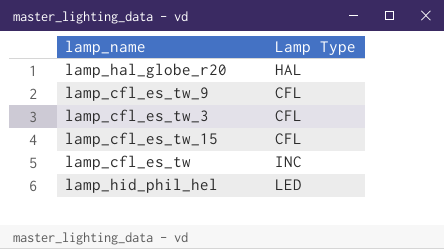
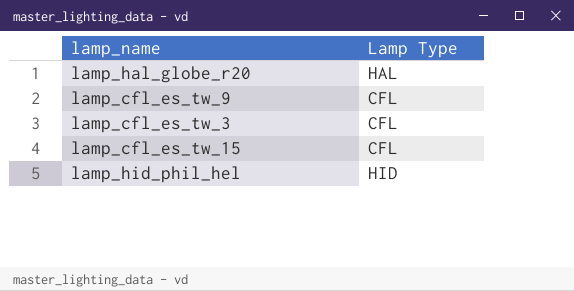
row lamp_cfl_es_tw: INC -> none
lamp_hid_phil_hel | Lamp Type: LED -> HID

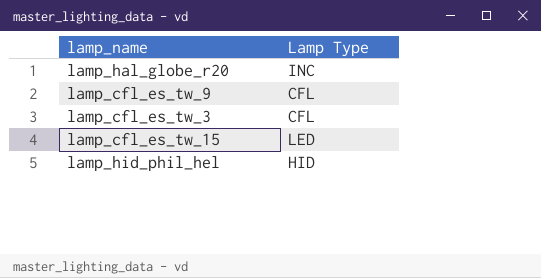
lamp_hal_globe_r20 | Lamp Type: HAL -> INC
lamp_cfl_es_tw_15 | Lamp Type: CFL -> LED

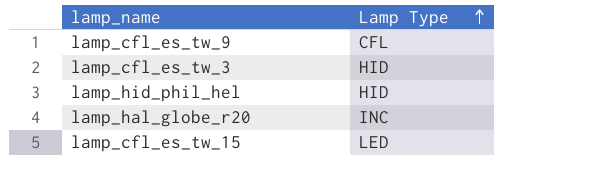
row order: none -> Lamp Type ascending
lamp_cfl_es_tw_3 | Lamp Type: CFL -> HID

